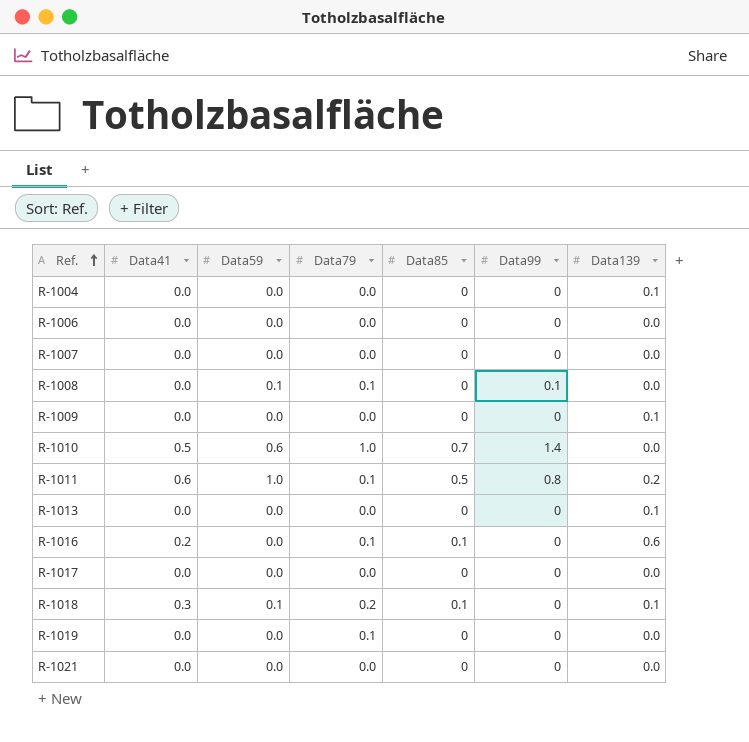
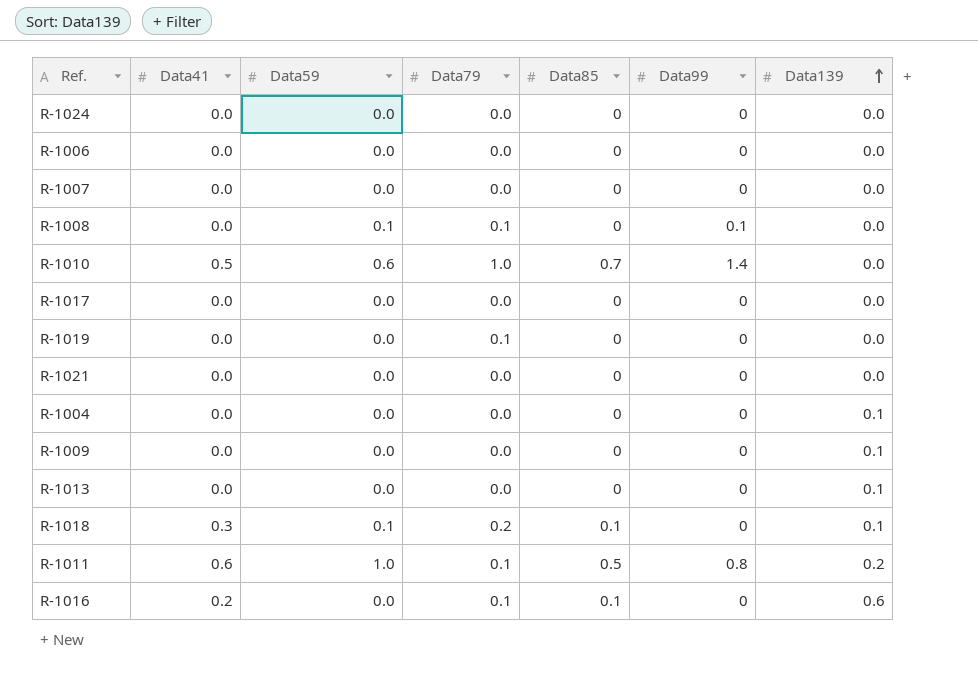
row order: Ref. ascending -> Data139 ascending
row R-1024: none -> 0.0 | 0.0 | 0.0 | 0 | 0 | 0.0

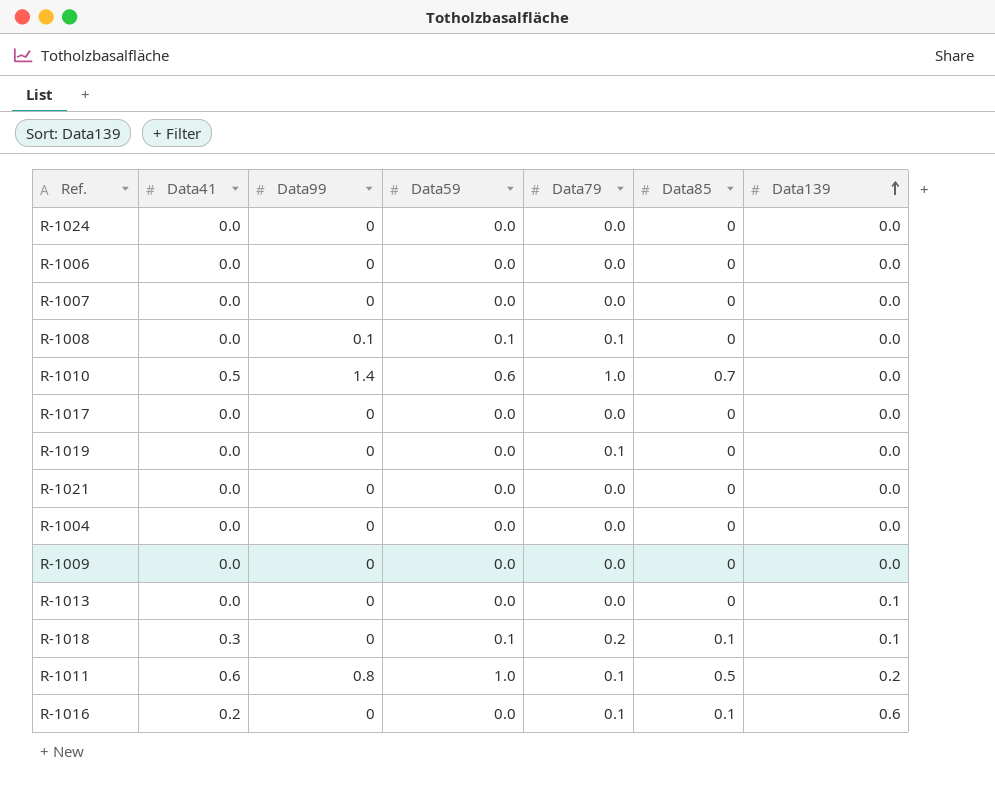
column Data99 | position: 6 -> 3
R-1004 | Data139: 0.1 -> 0.0
R-1009 | Data139: 0.1 -> 0.0

